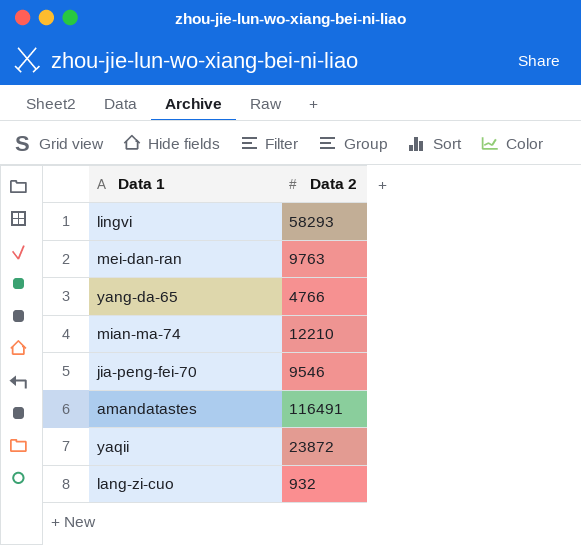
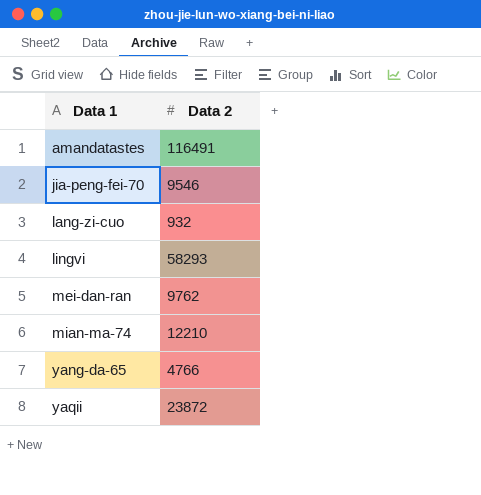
row order: none -> Data 1 ascending
mei-dan-ran | Data 2: 9763 -> 9762

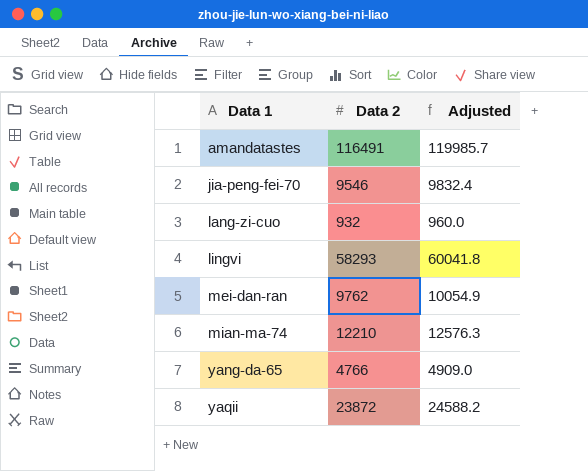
column Adjusted | formula: none -> [Data 2] * 1.03

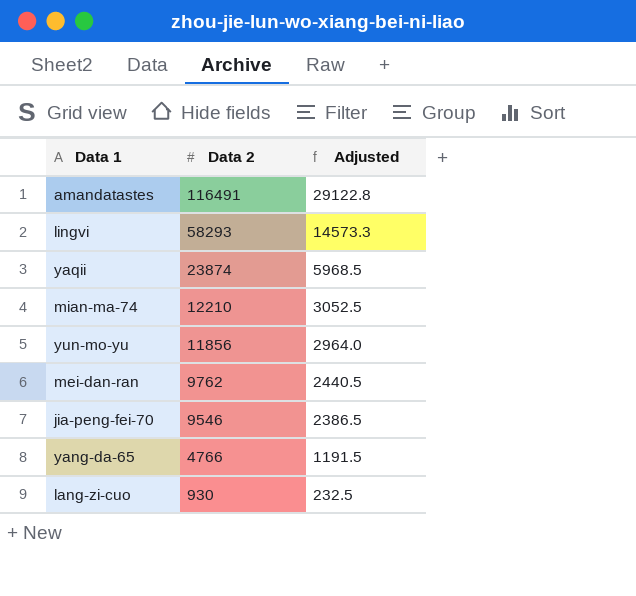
row order: Data 1 ascending -> Data 2 descending
column Adjusted | formula: [Data 2] * 1.03 -> [Data 2] * 0.25
yaqii | Data 2: 23872 -> 23874
row yun-mo-yu: none -> 11856 | 2964.0
lang-zi-cuo | Data 2: 932 -> 930

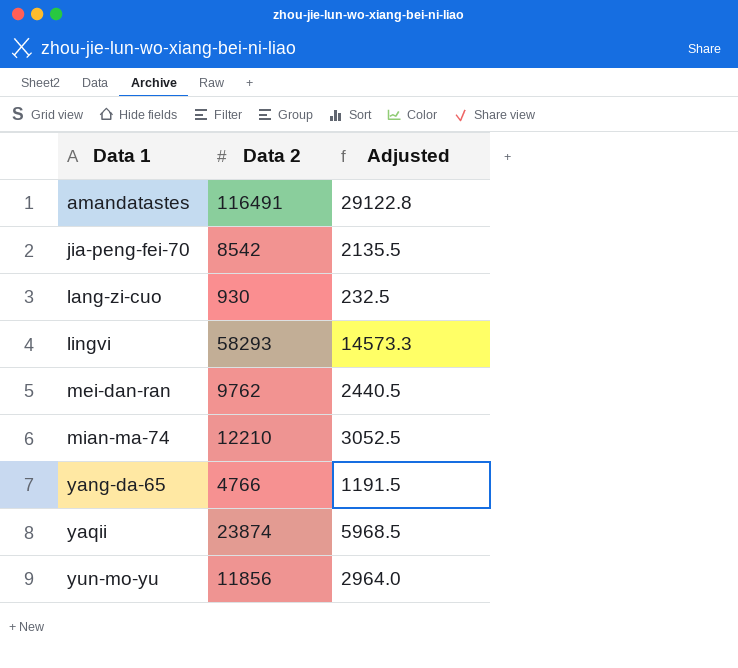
row order: Data 2 descending -> Data 1 ascending
jia-peng-fei-70 | Data 2: 9546 -> 8542
jia-peng-fei-70 | Adjusted: 2386.5 -> 2135.5

